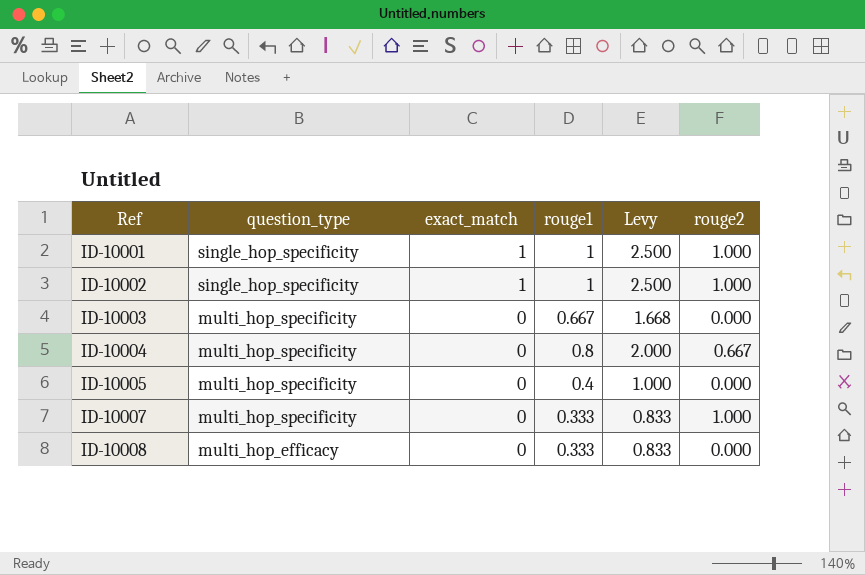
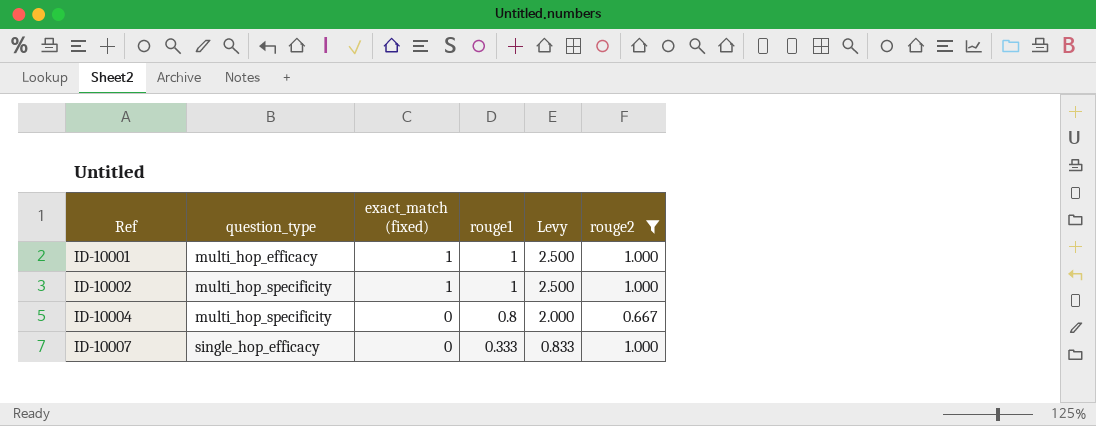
filter: none -> rouge2 != 0.000
column name: exact_match -> exact_match (fixed)
ID-10001 | question_type: single_hop_specificity -> multi_hop_efficacy
ID-10002 | question_type: single_hop_specificity -> multi_hop_specificity
ID-10007 | question_type: multi_hop_specificity -> single_hop_efficacy

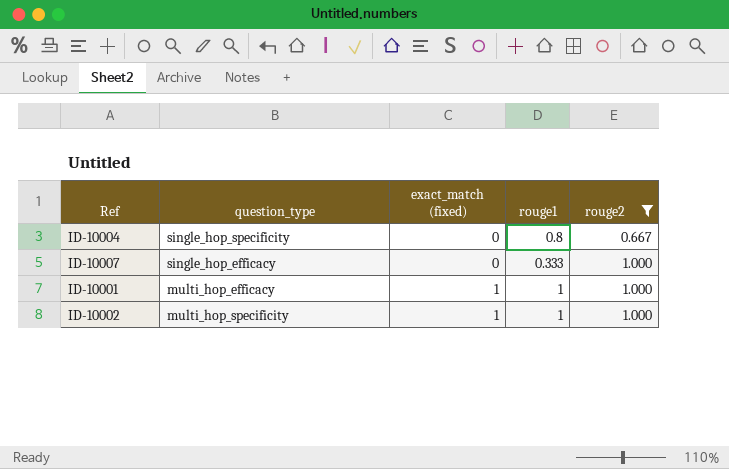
row order: Ref ascending -> exact_match (fixed) ascending
column Levy | formula: [rouge1] * 2.5 -> none
ID-10004 | question_type: multi_hop_specificity -> single_hop_specificity

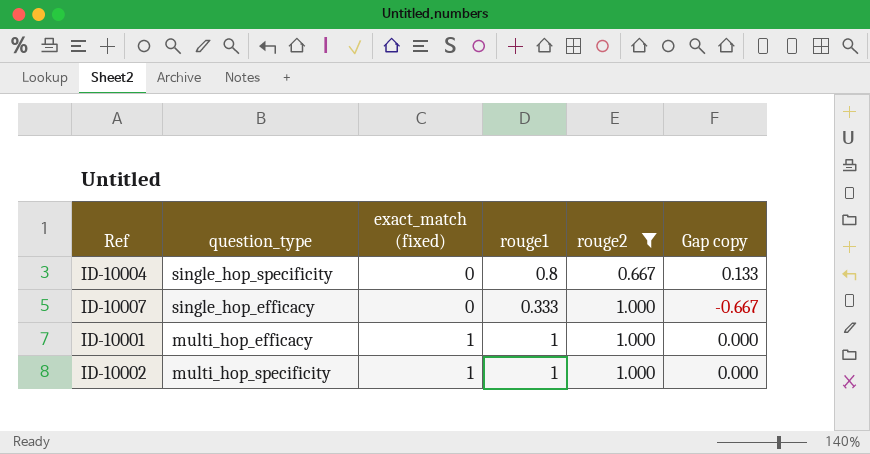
column Gap copy | formula: none -> [rouge1] - [rouge2]

